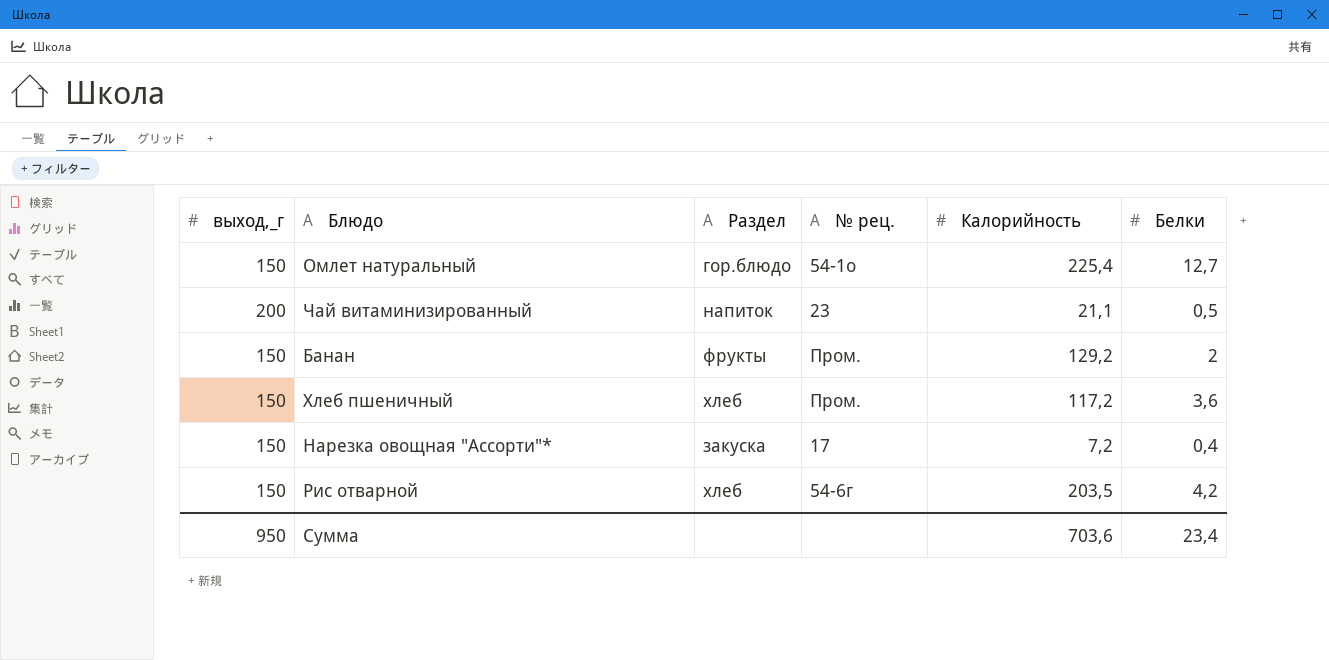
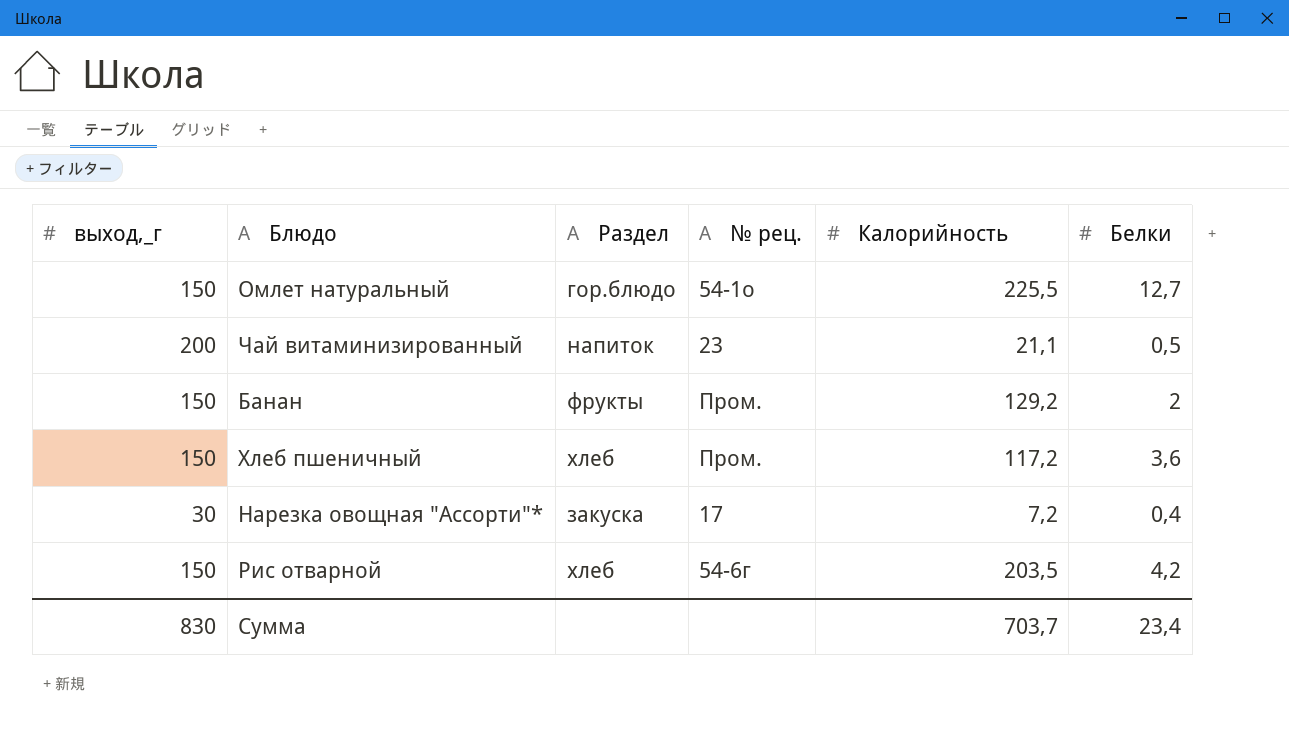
Омлет натуральный | Калорийность: 225,4 -> 225,5
Нарезка овощная "Ассорти"* | выход,_г: 150 -> 30
Сумма | выход,_г: 950 -> 830
Сумма | Калорийность: 703,6 -> 703,7

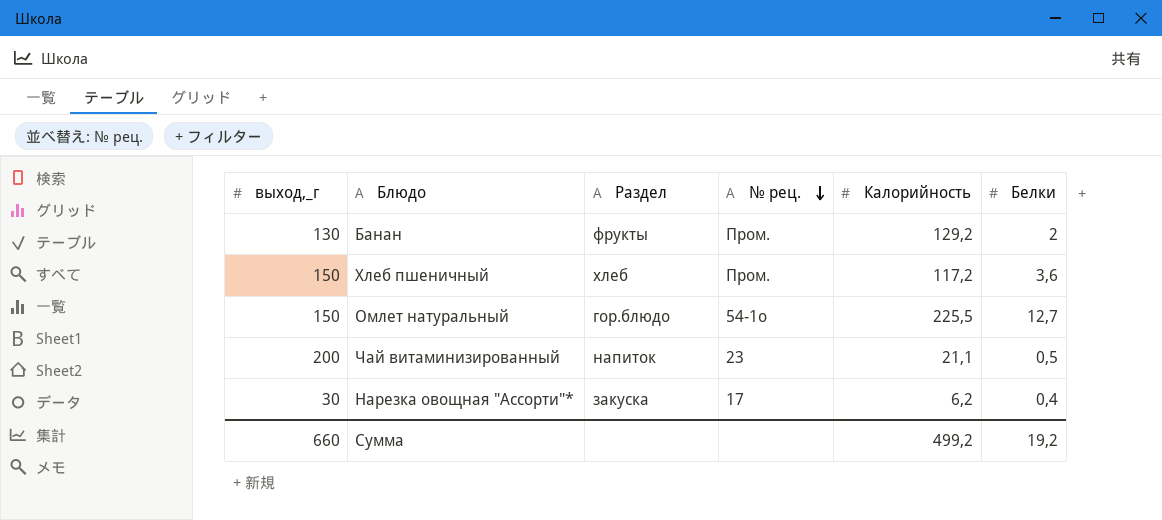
row order: none -> № рец. descending
row Рис отварной: 150 | хлеб | 54-6г | 203,5 | 4,2 -> none
Банан | выход,_г: 150 -> 130
Нарезка овощная "Ассорти"* | Калорийность: 7,2 -> 6,2
Сумма | выход,_г: 830 -> 660
Сумма | Калорийность: 703,7 -> 499,2
Сумма | Белки: 23,4 -> 19,2

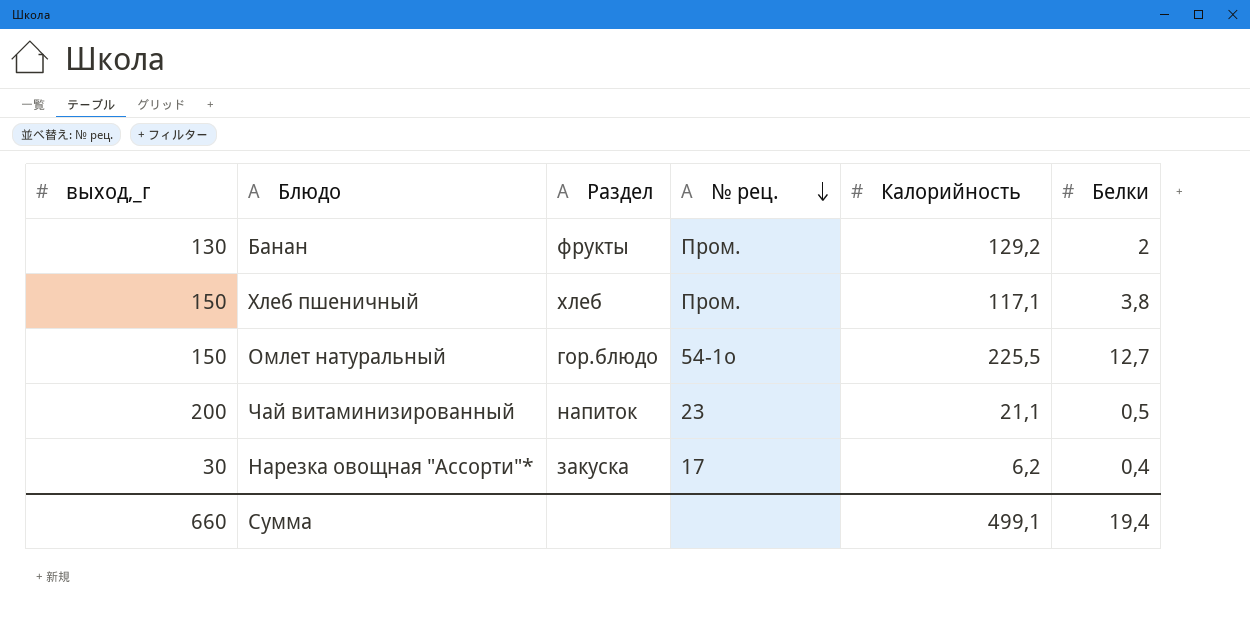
Хлеб пшеничный | Калорийность: 117,2 -> 117,1
Хлеб пшеничный | Белки: 3,6 -> 3,8
Сумма | Калорийность: 499,2 -> 499,1
Сумма | Белки: 19,2 -> 19,4

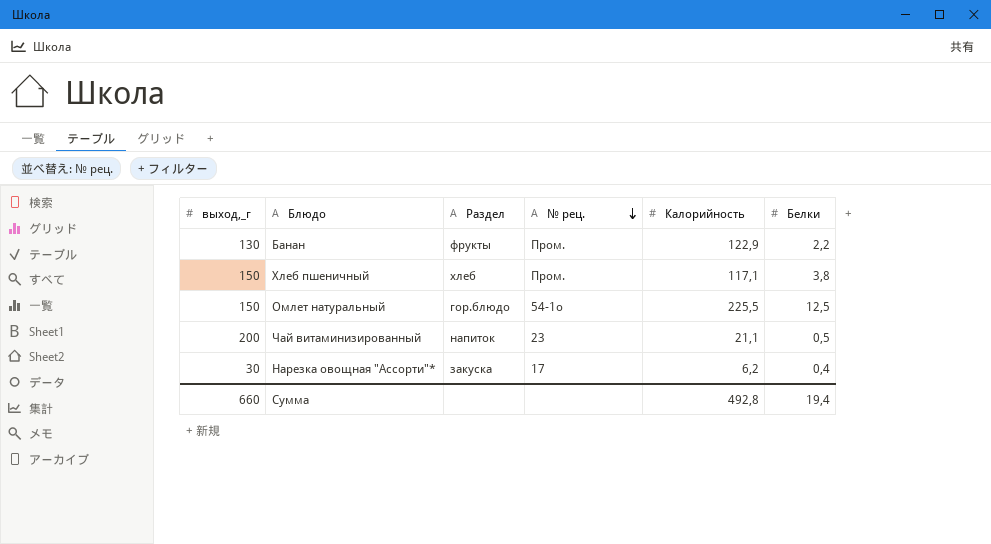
Банан | Калорийность: 129,2 -> 122,9
Банан | Белки: 2 -> 2,2
Омлет натуральный | Белки: 12,7 -> 12,5
Сумма | Калорийность: 499,1 -> 492,8

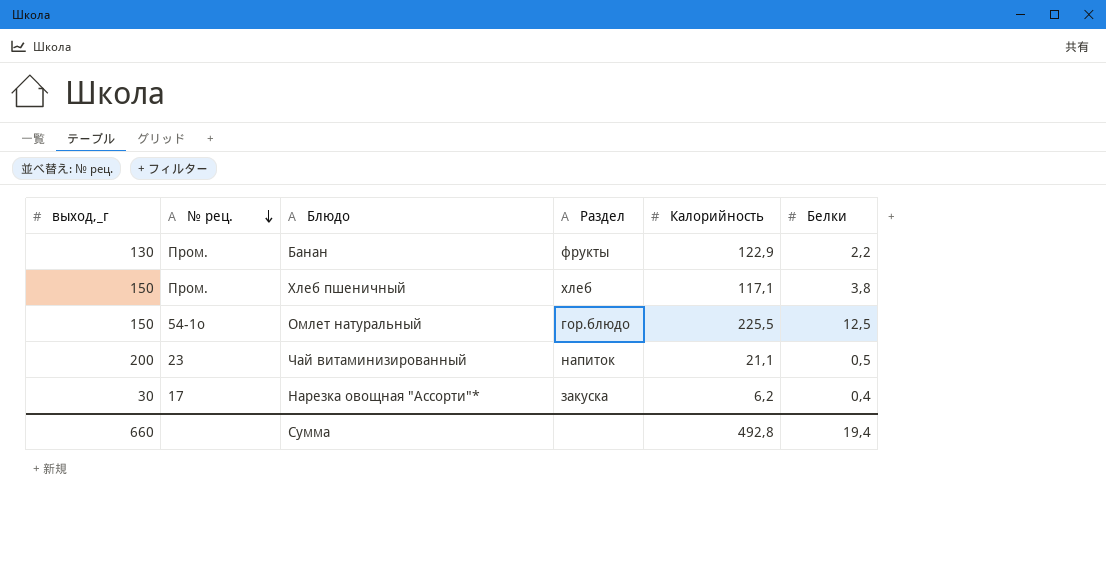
column № рец. | position: 4 -> 2

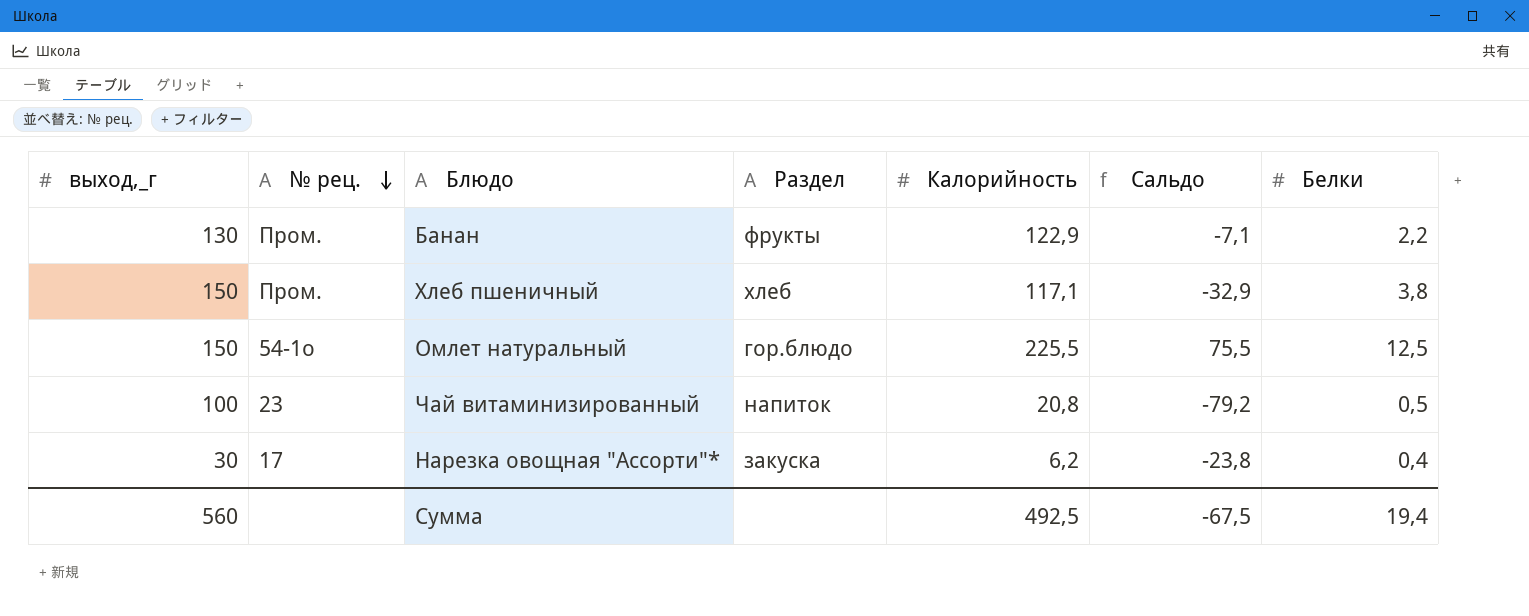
column Сальдо | formula: none -> [Калорийность] - [выход,_г]
Чай витаминизированный | выход,_г: 200 -> 100
Чай витаминизированный | Калорийность: 21,1 -> 20,8
Сумма | выход,_г: 660 -> 560
Сумма | Калорийность: 492,8 -> 492,5

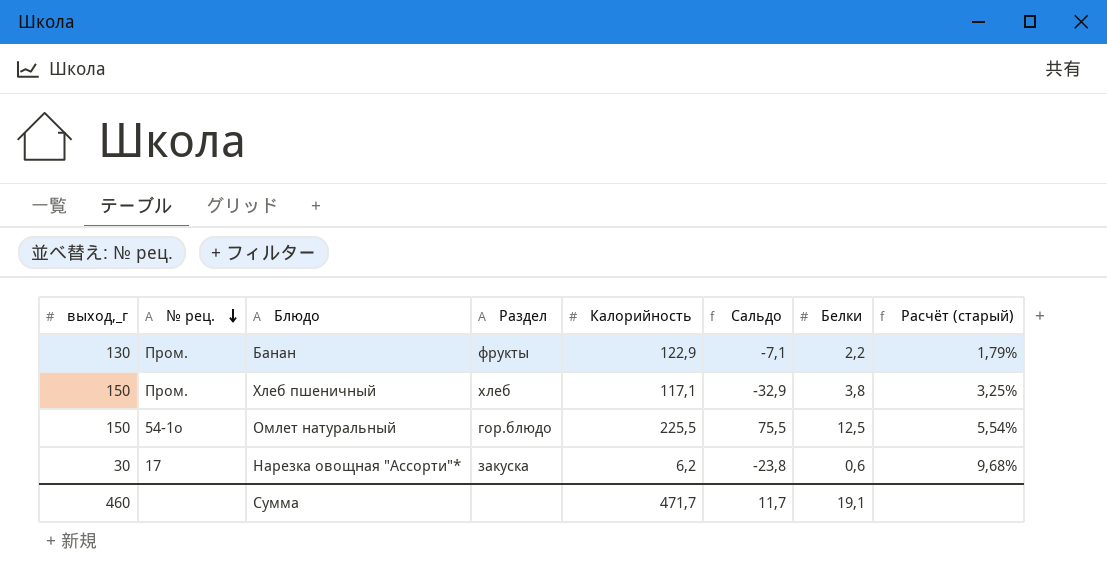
column Расчёт (старый) | formula: none -> [Белки] / [Калорийность]
row Чай витаминизированный: 100 | 23 | напиток | 20,8 | -79,2 | 0,5 -> none
Нарезка овощная "Ассорти"* | Белки: 0,4 -> 0,6
Сумма | выход,_г: 560 -> 460
Сумма | Калорийность: 492,5 -> 471,7
Сумма | Сальдо: -67,5 -> 11,7
Сумма | Белки: 19,4 -> 19,1

